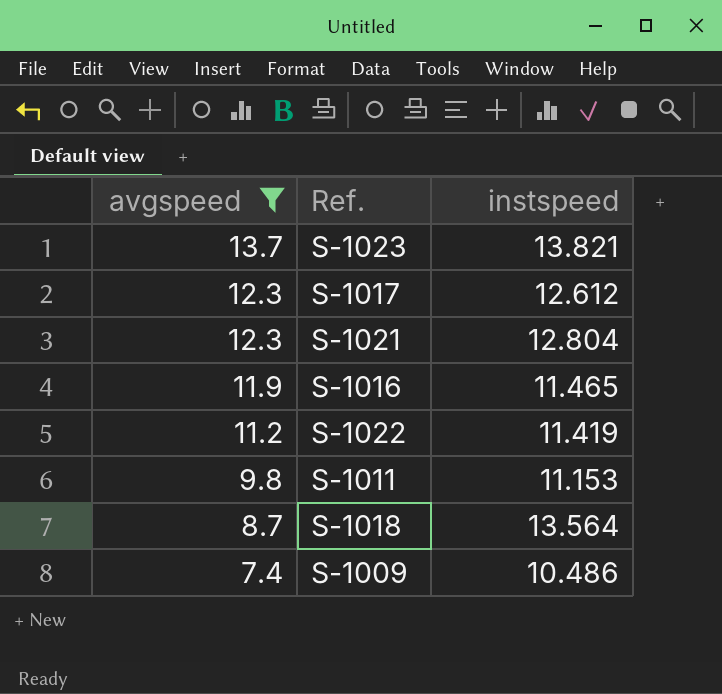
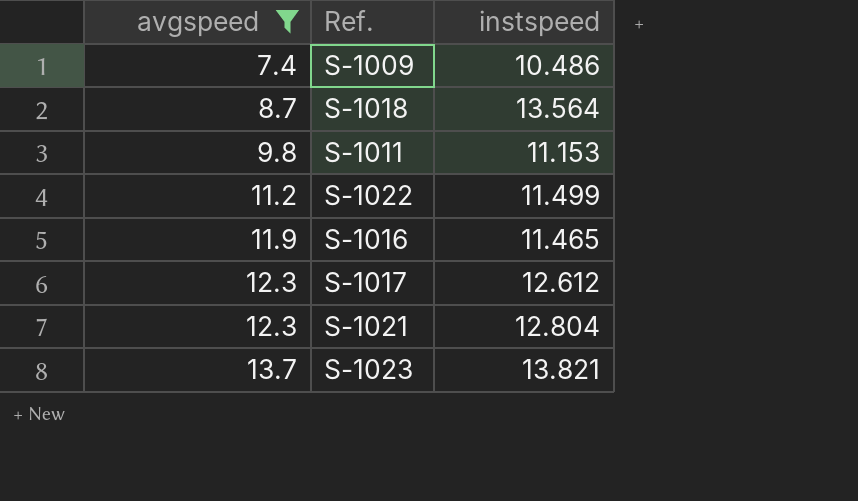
row order: avgspeed descending -> avgspeed ascending
S-1022 | instspeed: 11.419 -> 11.499

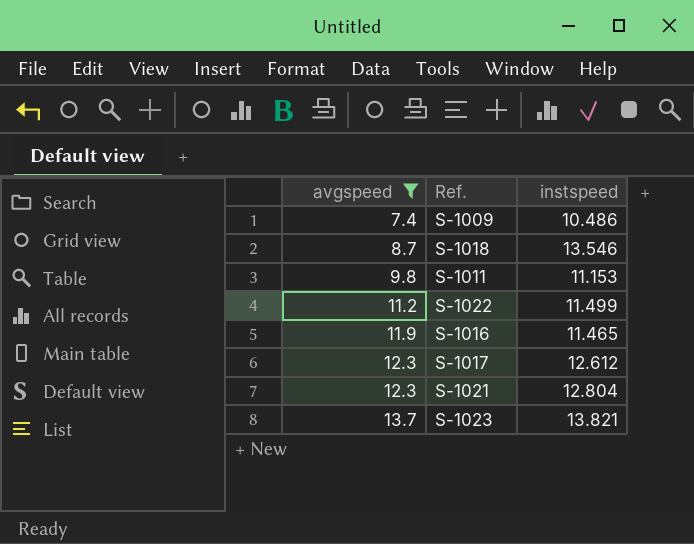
S-1018 | instspeed: 13.564 -> 13.546

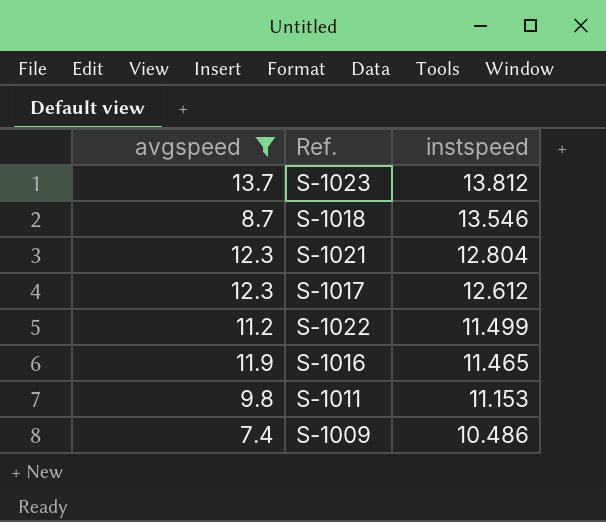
row order: avgspeed ascending -> instspeed descending
S-1023 | instspeed: 13.821 -> 13.812

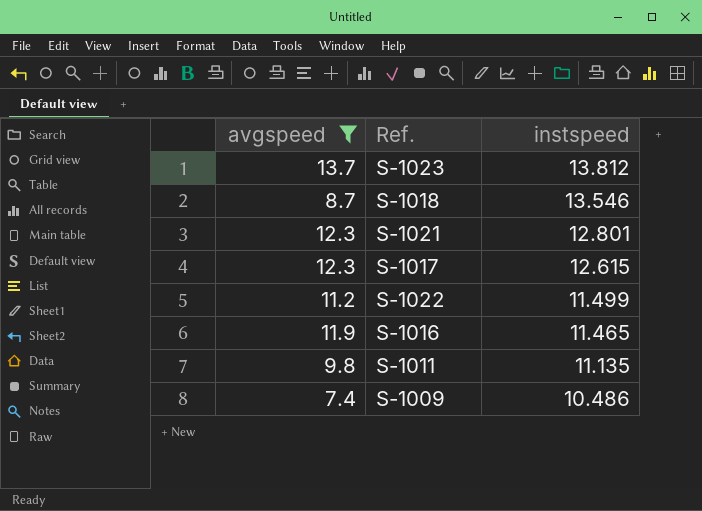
S-1021 | instspeed: 12.804 -> 12.801
S-1017 | instspeed: 12.612 -> 12.615
S-1011 | instspeed: 11.153 -> 11.135

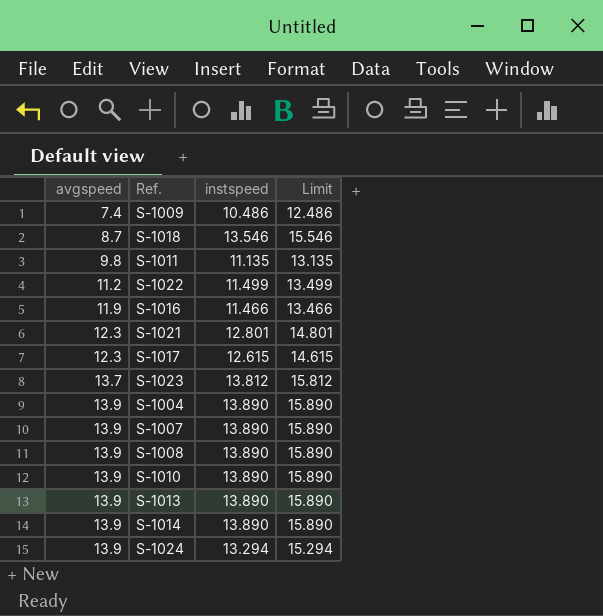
filter: avgspeed != 13.9 -> none
row order: instspeed descending -> avgspeed ascending
column Limit | formula: none -> [instspeed] + 2
S-1016 | instspeed: 11.465 -> 11.466

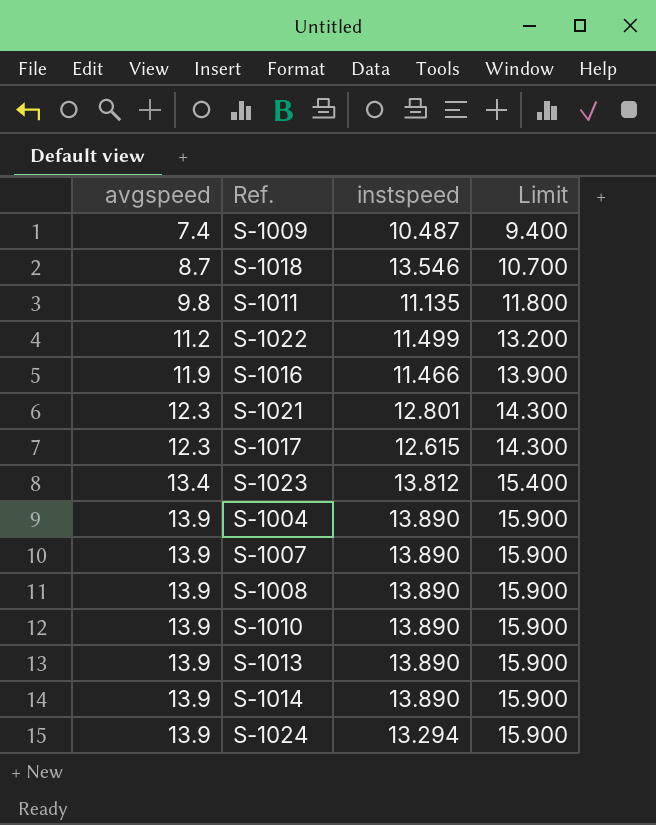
column Limit | formula: [instspeed] + 2 -> [avgspeed] + 2
S-1009 | instspeed: 10.486 -> 10.487
S-1023 | avgspeed: 13.7 -> 13.4

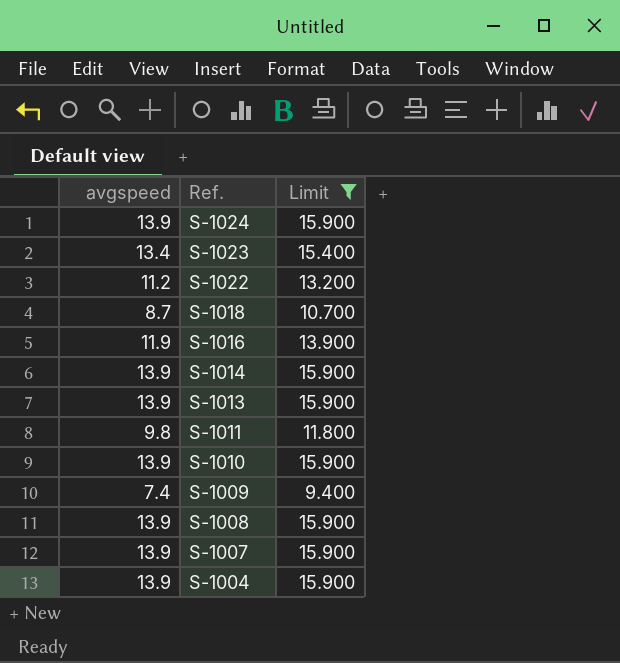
filter: none -> Limit != 14.300
row order: avgspeed ascending -> Ref. descending
column instspeed | position: 3 -> none

